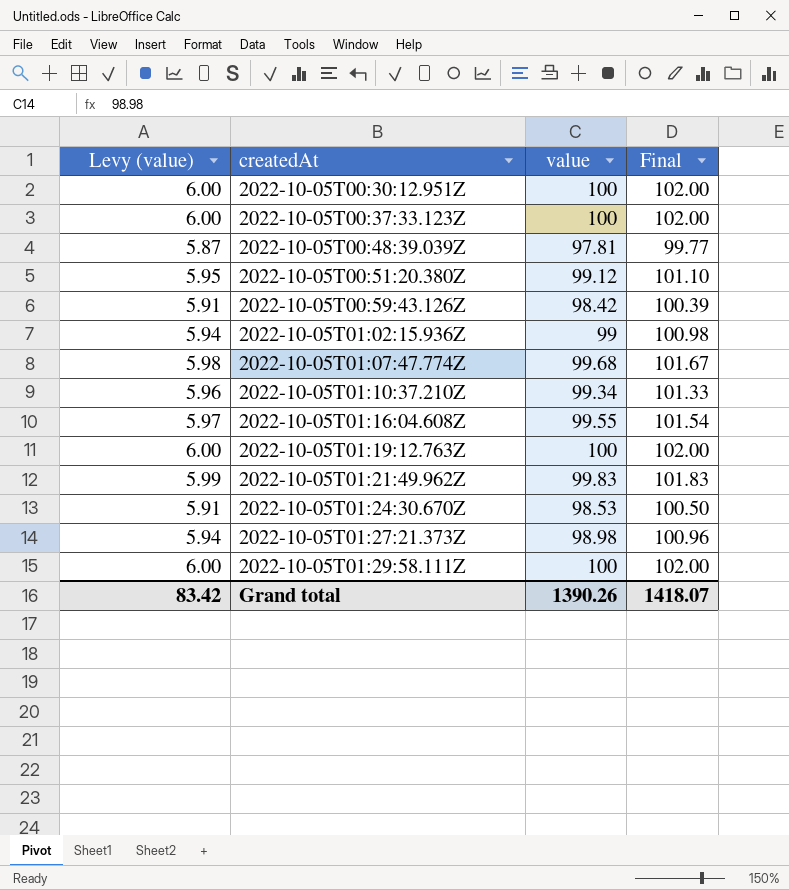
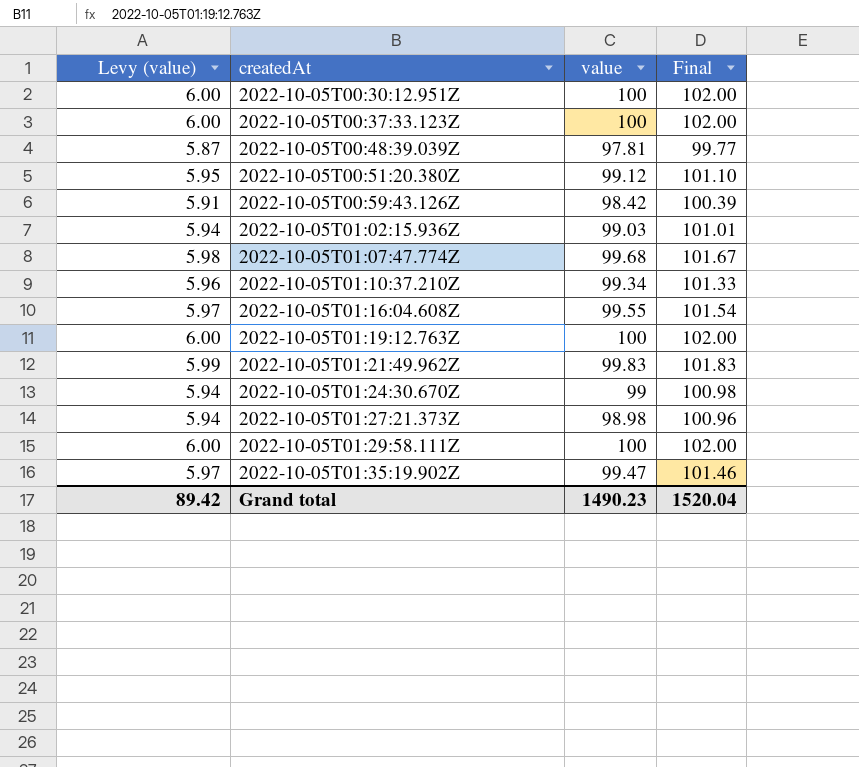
2022-10-05T01:02:15.936Z | value: 99 -> 99.03
2022-10-05T01:02:15.936Z | Final: 100.98 -> 101.01
2022-10-05T01:24:30.670Z | Levy (value): 5.91 -> 5.94
2022-10-05T01:24:30.670Z | value: 98.53 -> 99
2022-10-05T01:24:30.670Z | Final: 100.50 -> 100.98
row 2022-10-05T01:35:19.902Z: none -> 5.97 | 99.47 | 101.46
Grand total | Levy (value): 83.42 -> 89.42
Grand total | value: 1390.26 -> 1490.23
Grand total | Final: 1418.07 -> 1520.04

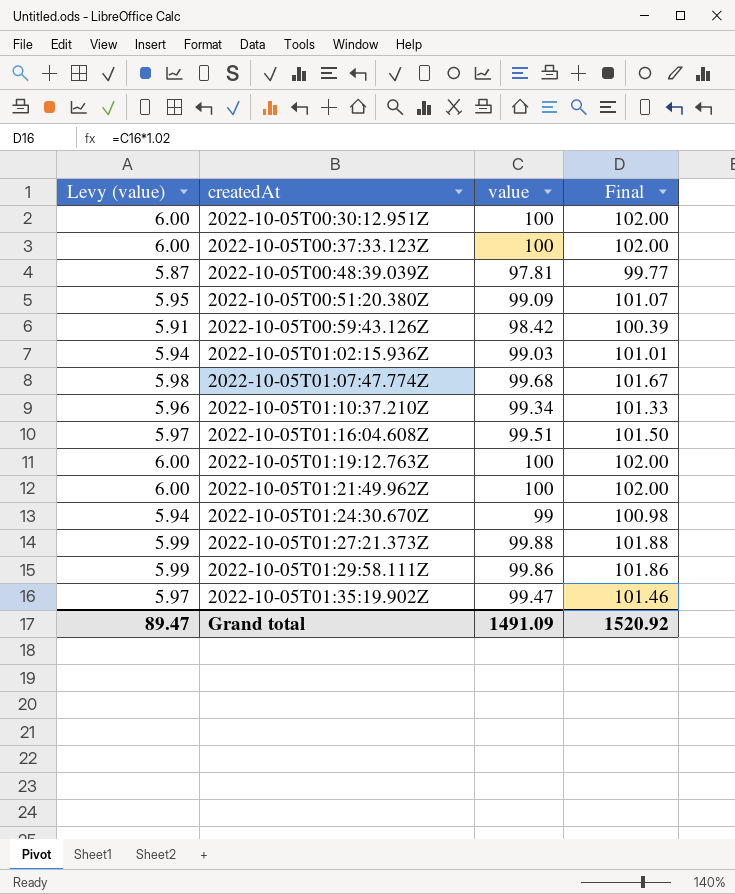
2022-10-05T00:51:20.380Z | value: 99.12 -> 99.09
2022-10-05T00:51:20.380Z | Final: 101.10 -> 101.07
2022-10-05T01:16:04.608Z | value: 99.55 -> 99.51
2022-10-05T01:16:04.608Z | Final: 101.54 -> 101.50
2022-10-05T01:21:49.962Z | Levy (value): 5.99 -> 6.00
2022-10-05T01:21:49.962Z | value: 99.83 -> 100
2022-10-05T01:21:49.962Z | Final: 101.83 -> 102.00
2022-10-05T01:27:21.373Z | Levy (value): 5.94 -> 5.99
2022-10-05T01:27:21.373Z | value: 98.98 -> 99.88
2022-10-05T01:27:21.373Z | Final: 100.96 -> 101.88
2022-10-05T01:29:58.111Z | Levy (value): 6.00 -> 5.99
2022-10-05T01:29:58.111Z | value: 100 -> 99.86
2022-10-05T01:29:58.111Z | Final: 102.00 -> 101.86
Grand total | Levy (value): 89.42 -> 89.47
Grand total | value: 1490.23 -> 1491.09
Grand total | Final: 1520.04 -> 1520.92

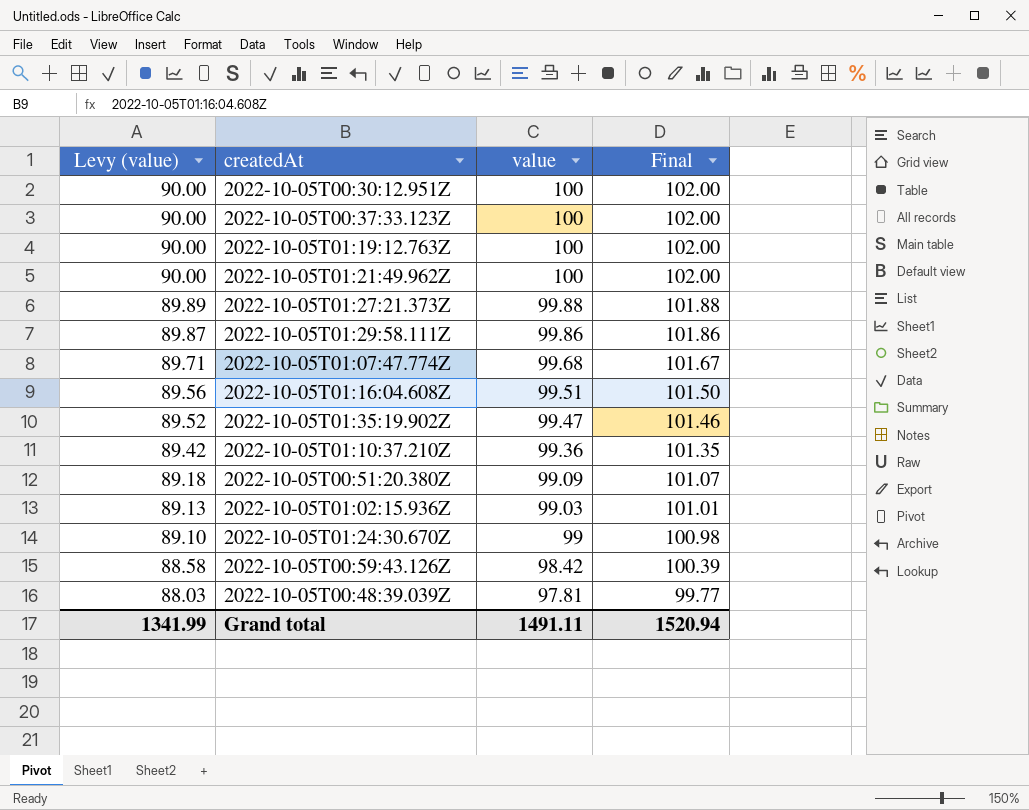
row order: createdAt ascending -> Levy (value) descending
column Levy (value) | formula: [value] * 0.06 -> [value] * 0.9
2022-10-05T01:10:37.210Z | value: 99.34 -> 99.36
2022-10-05T01:10:37.210Z | Final: 101.33 -> 101.35
Grand total | Levy (value): 89.47 -> 1341.99
Grand total | value: 1491.09 -> 1491.11
Grand total | Final: 1520.92 -> 1520.94

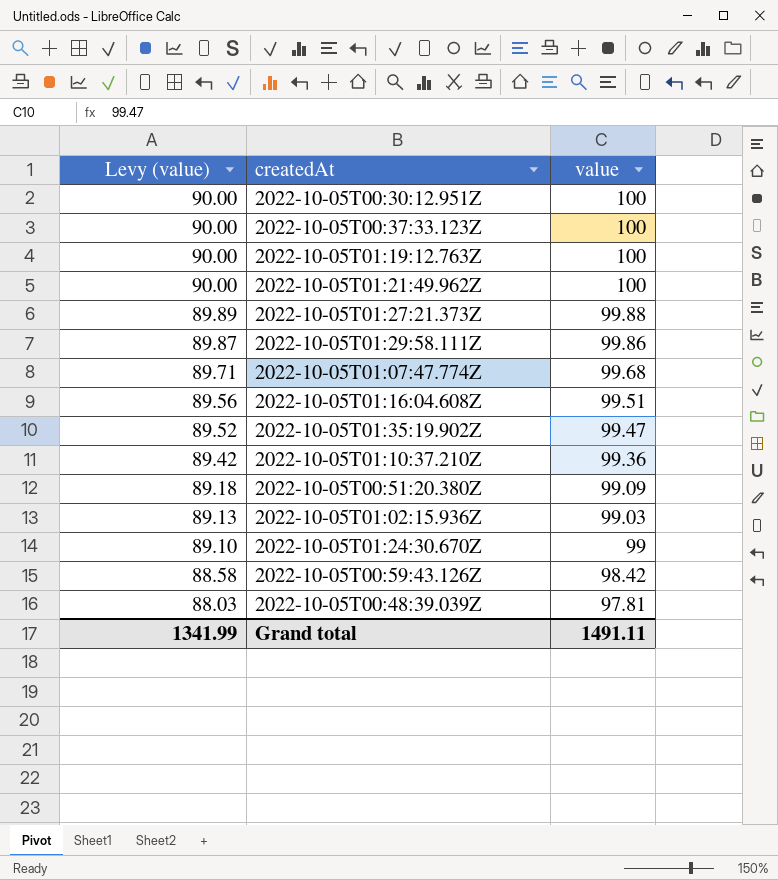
column Final | formula: [value] * 1.02 -> none

